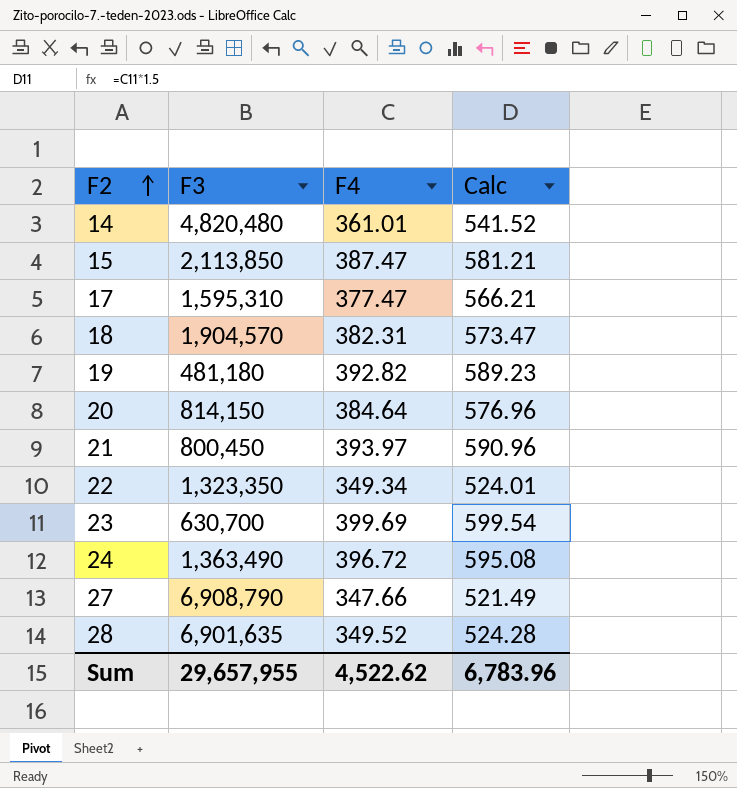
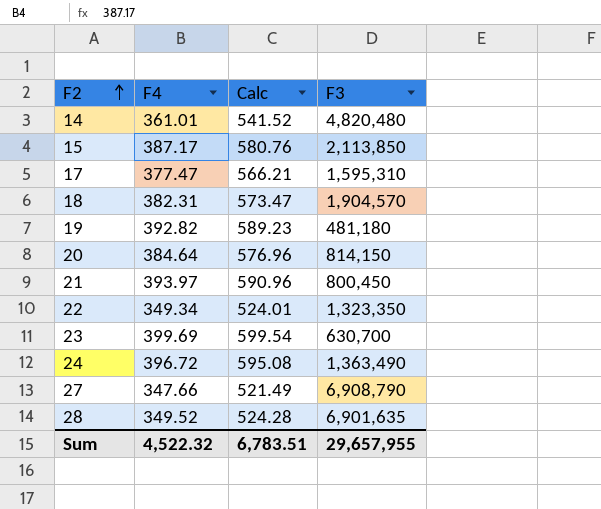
column F3 | position: 2 -> 4
15 | F4: 387.47 -> 387.17
15 | Calc: 581.21 -> 580.76
Sum | F4: 4,522.62 -> 4,522.32
Sum | Calc: 6,783.96 -> 6,783.51

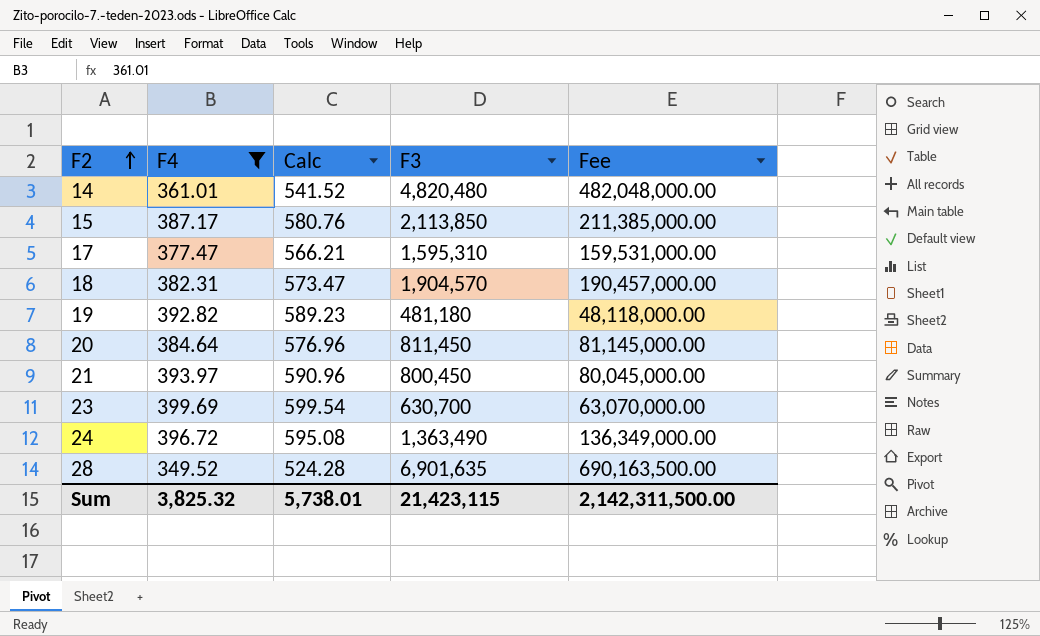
filter: none -> F4 >= 349.52
column Fee | formula: none -> [F3] * 100
20 | F3: 814,150 -> 811,450
Sum | F4: 4,522.32 -> 3,825.32
Sum | Calc: 6,783.51 -> 5,738.01
Sum | F3: 29,657,955 -> 21,423,115

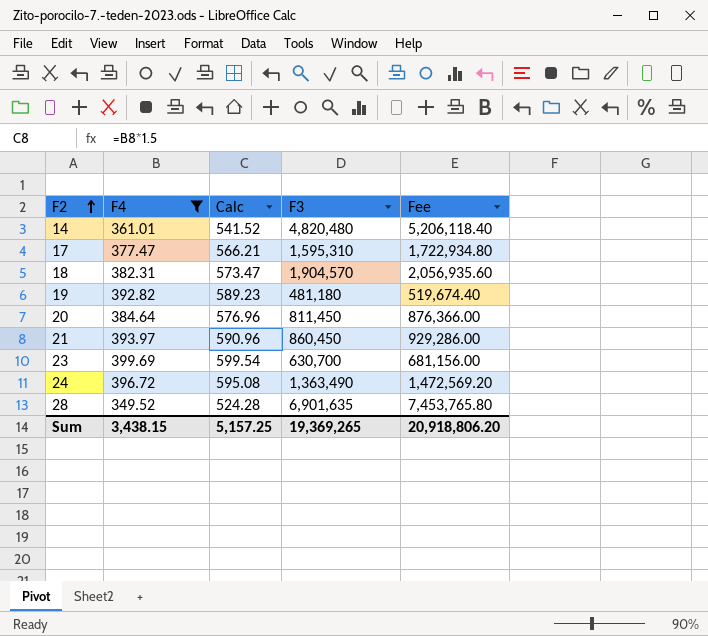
column Fee | formula: [F3] * 100 -> [F3] * 1.08
row 15: 387.17 | 580.76 | 2,113,850 | 211,385,000.00 -> none
21 | F3: 800,450 -> 860,450
Sum | F4: 3,825.32 -> 3,438.15
Sum | Calc: 5,738.01 -> 5,157.25
Sum | F3: 21,423,115 -> 19,369,265
Sum | Fee: 2,142,311,500.00 -> 20,918,806.20

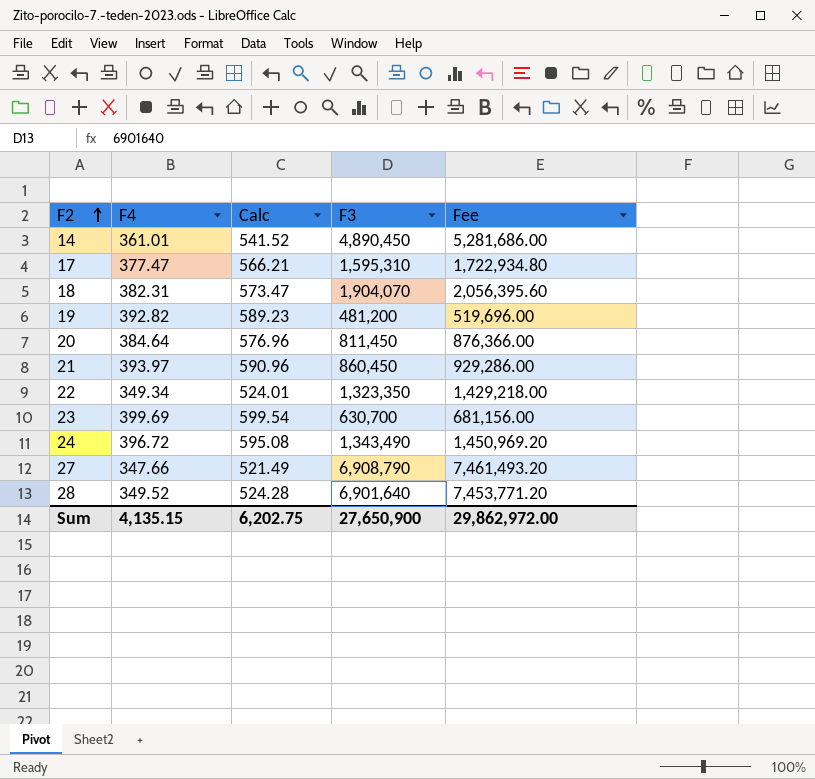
filter: F4 >= 349.52 -> none
14 | F3: 4,820,480 -> 4,890,450
14 | Fee: 5,206,118.40 -> 5,281,686.00
18 | F3: 1,904,570 -> 1,904,070
18 | Fee: 2,056,935.60 -> 2,056,395.60
19 | F3: 481,180 -> 481,200
19 | Fee: 519,674.40 -> 519,696.00
24 | F3: 1,363,490 -> 1,343,490
24 | Fee: 1,472,569.20 -> 1,450,969.20
28 | F3: 6,901,635 -> 6,901,640
28 | Fee: 7,453,765.80 -> 7,453,771.20
Sum | F4: 3,438.15 -> 4,135.15
Sum | Calc: 5,157.25 -> 6,202.75
Sum | F3: 19,369,265 -> 27,650,900
Sum | Fee: 20,918,806.20 -> 29,862,972.00

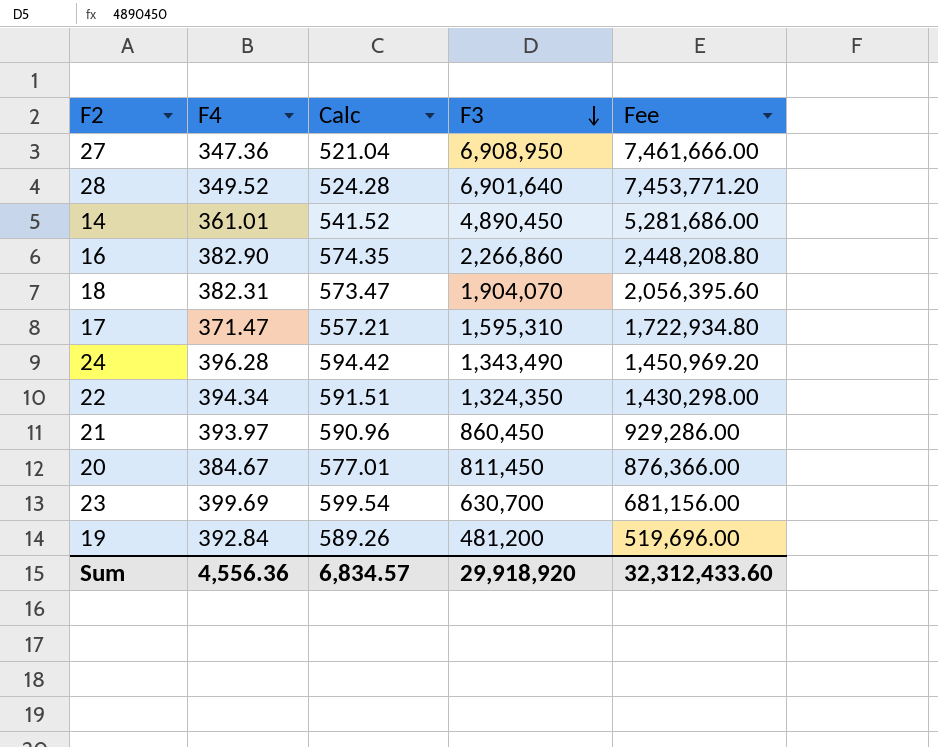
row order: F2 ascending -> F3 descending
27 | F4: 347.66 -> 347.36
27 | Calc: 521.49 -> 521.04
27 | F3: 6,908,790 -> 6,908,950
27 | Fee: 7,461,493.20 -> 7,461,666.00
row 16: none -> 382.90 | 574.35 | 2,266,860 | 2,448,208.80
17 | F4: 377.47 -> 371.47
17 | Calc: 566.21 -> 557.21
24 | F4: 396.72 -> 396.28
24 | Calc: 595.08 -> 594.42
22 | F4: 349.34 -> 394.34
22 | Calc: 524.01 -> 591.51
22 | F3: 1,323,350 -> 1,324,350
22 | Fee: 1,429,218.00 -> 1,430,298.00
20 | F4: 384.64 -> 384.67
20 | Calc: 576.96 -> 577.01
19 | F4: 392.82 -> 392.84
19 | Calc: 589.23 -> 589.26
Sum | F4: 4,135.15 -> 4,556.36
Sum | Calc: 6,202.75 -> 6,834.57
Sum | F3: 27,650,900 -> 29,918,920
Sum | Fee: 29,862,972.00 -> 32,312,433.60

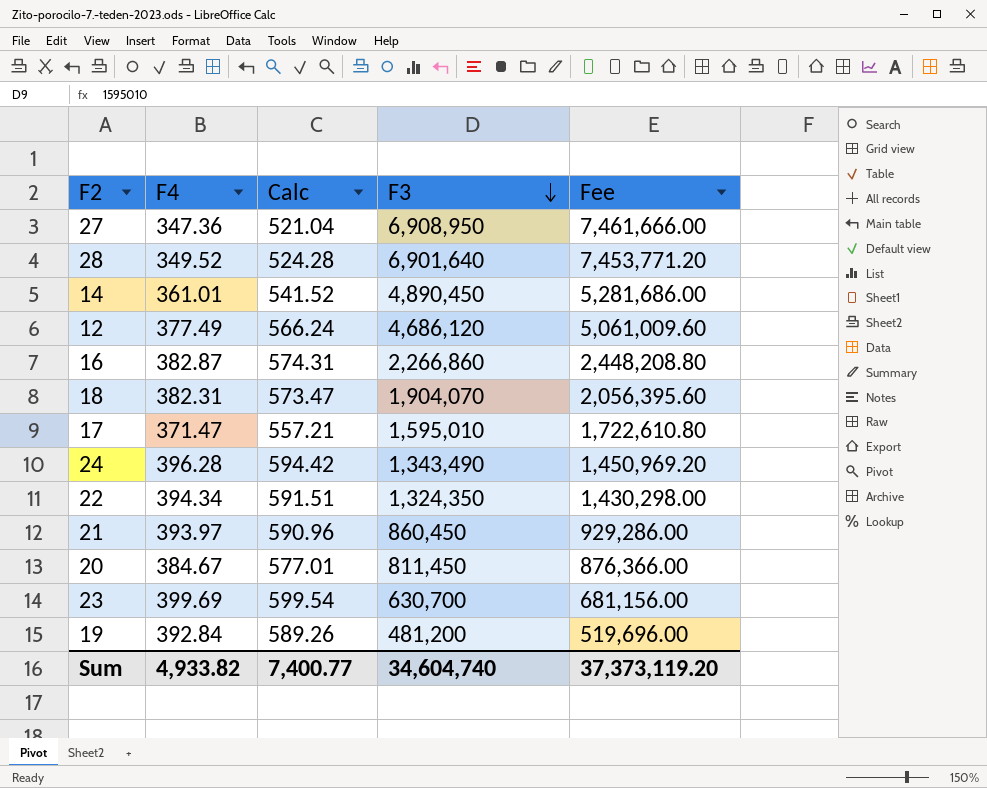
row 12: none -> 377.49 | 566.24 | 4,686,120 | 5,061,009.60
16 | F4: 382.90 -> 382.87
16 | Calc: 574.35 -> 574.31
17 | F3: 1,595,310 -> 1,595,010
17 | Fee: 1,722,934.80 -> 1,722,610.80
Sum | F4: 4,556.36 -> 4,933.82
Sum | Calc: 6,834.57 -> 7,400.77
Sum | F3: 29,918,920 -> 34,604,740
Sum | Fee: 32,312,433.60 -> 37,373,119.20

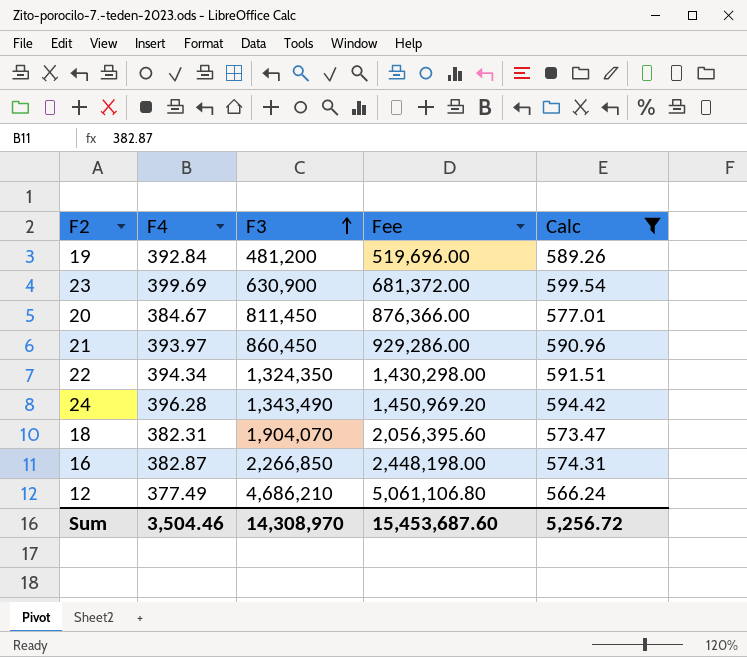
filter: none -> Calc >= 566.24
row order: F3 descending -> F3 ascending
column Calc | position: 3 -> 5
23 | F3: 630,700 -> 630,900
23 | Fee: 681,156.00 -> 681,372.00
16 | F3: 2,266,860 -> 2,266,850
16 | Fee: 2,448,208.80 -> 2,448,198.00
12 | F3: 4,686,120 -> 4,686,210
12 | Fee: 5,061,009.60 -> 5,061,106.80
Sum | F4: 4,933.82 -> 3,504.46
Sum | F3: 34,604,740 -> 14,308,970
Sum | Fee: 37,373,119.20 -> 15,453,687.60
Sum | Calc: 7,400.77 -> 5,256.72

